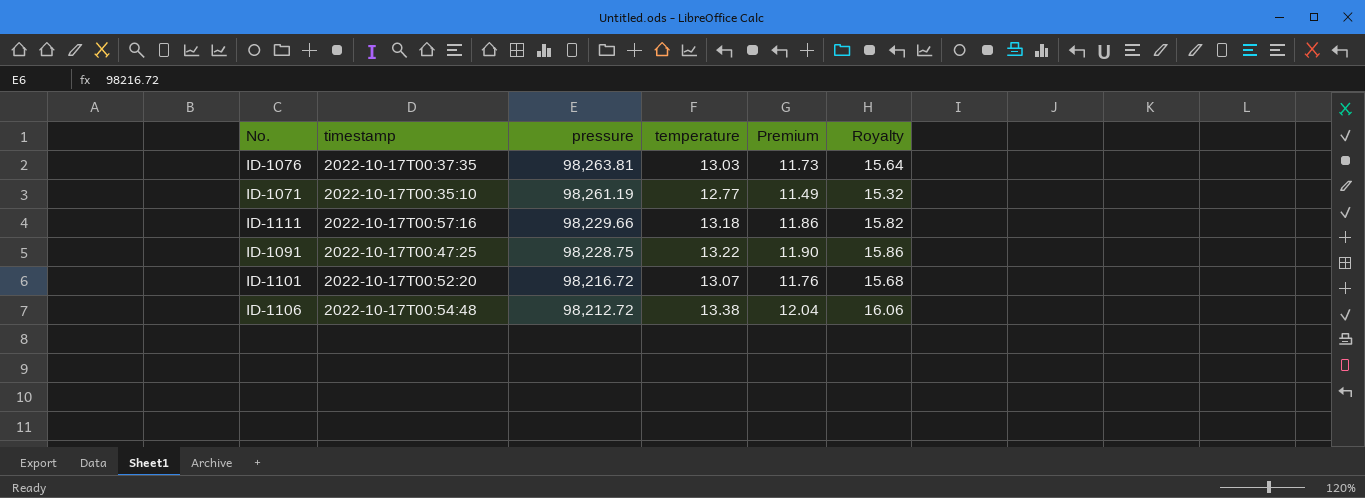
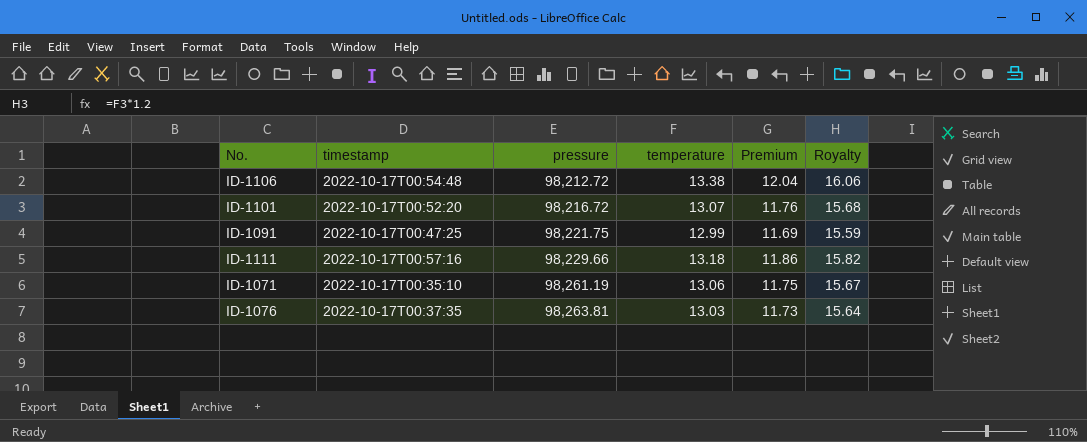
row order: pressure descending -> pressure ascending
ID-1091 | pressure: 98,228.75 -> 98,221.75
ID-1091 | temperature: 13.22 -> 12.99
ID-1091 | Premium: 11.90 -> 11.69
ID-1091 | Royalty: 15.86 -> 15.59
ID-1071 | temperature: 12.77 -> 13.06
ID-1071 | Premium: 11.49 -> 11.75
ID-1071 | Royalty: 15.32 -> 15.67

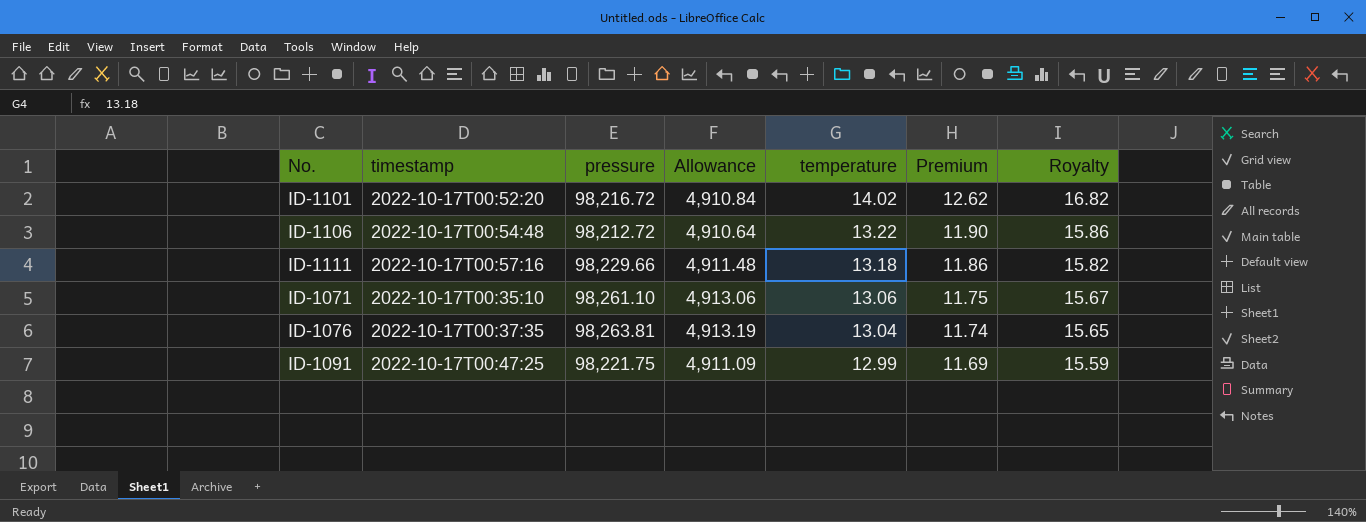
row order: pressure ascending -> temperature descending
column Allowance | formula: none -> [pressure] * 0.05
ID-1101 | temperature: 13.07 -> 14.02
ID-1101 | Premium: 11.76 -> 12.62
ID-1101 | Royalty: 15.68 -> 16.82
ID-1106 | temperature: 13.38 -> 13.22
ID-1106 | Premium: 12.04 -> 11.90
ID-1106 | Royalty: 16.06 -> 15.86
ID-1071 | pressure: 98,261.19 -> 98,261.10
ID-1076 | temperature: 13.03 -> 13.04
ID-1076 | Premium: 11.73 -> 11.74
ID-1076 | Royalty: 15.64 -> 15.65

